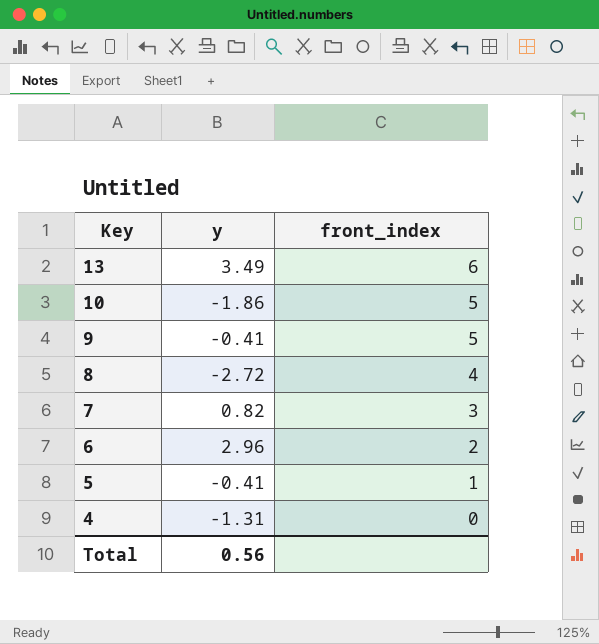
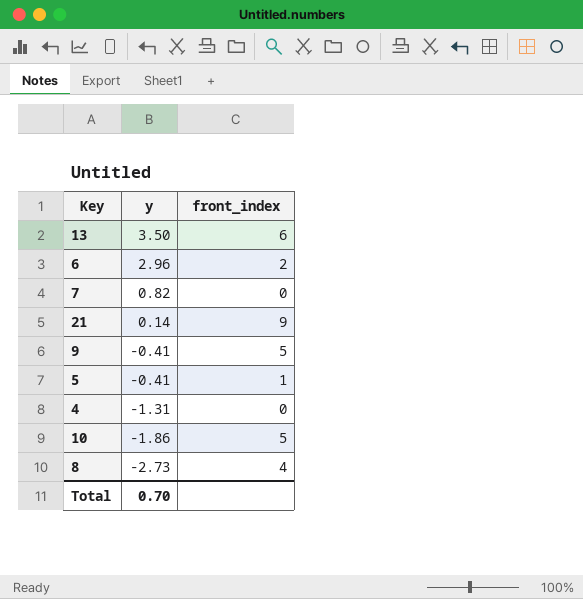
row order: Key descending -> y descending
13 | y: 3.49 -> 3.50
7 | front_index: 3 -> 0
row 21: none -> 0.14 | 9
8 | y: -2.72 -> -2.73
Total | y: 0.56 -> 0.70

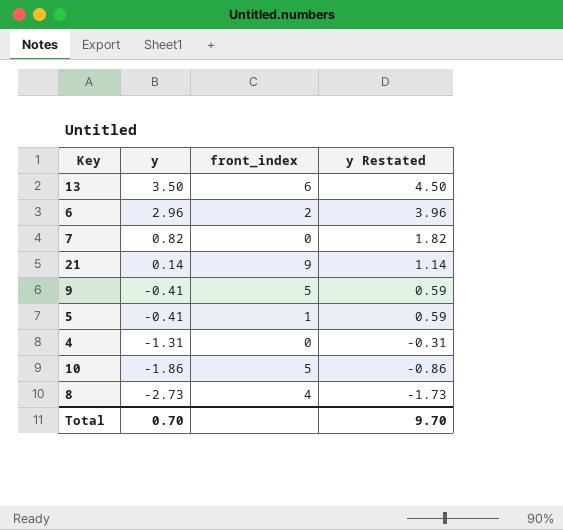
column y Restated | formula: none -> [y] + 1

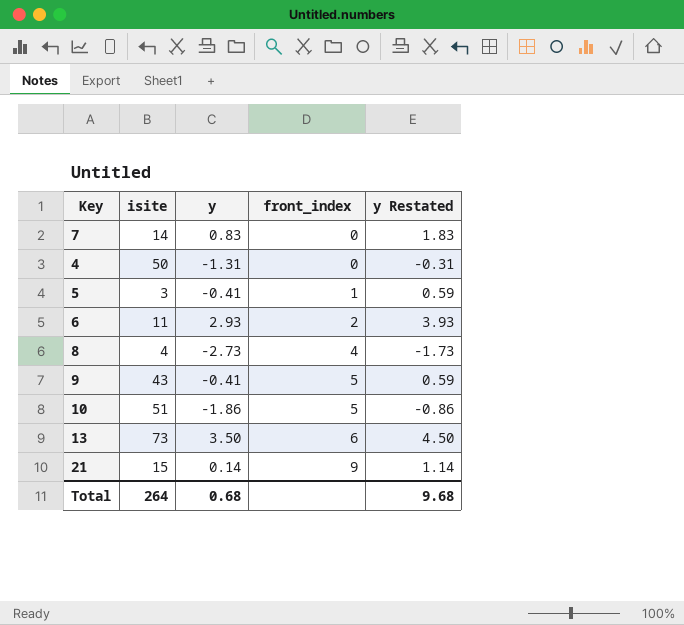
row order: y descending -> front_index ascending
column isite | position: none -> 2
7 | y: 0.82 -> 0.83
7 | y Restated: 1.82 -> 1.83
6 | y: 2.96 -> 2.93
6 | y Restated: 3.96 -> 3.93
Total | y: 0.70 -> 0.68
Total | y Restated: 9.70 -> 9.68

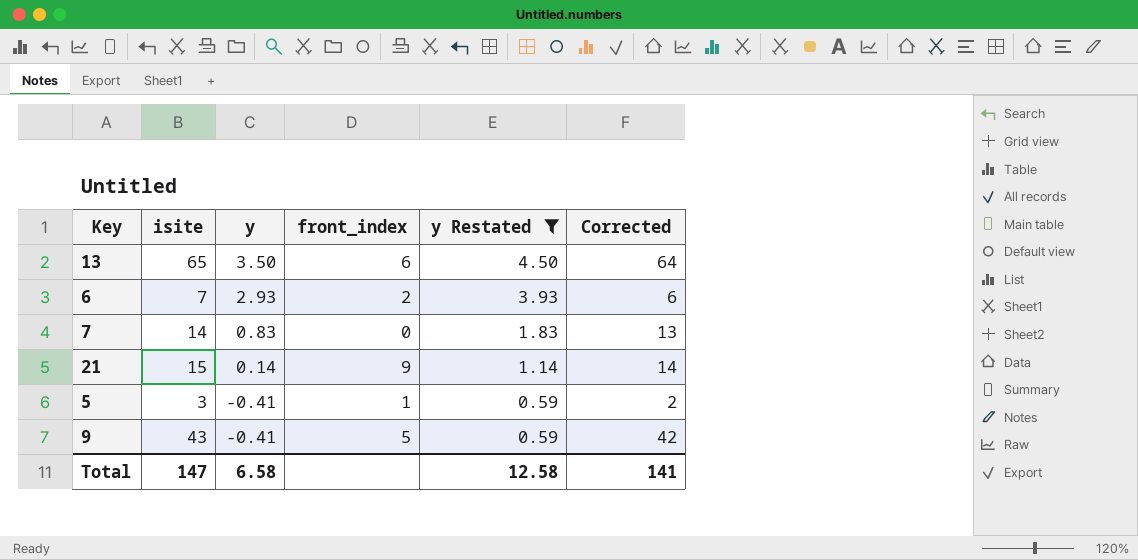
filter: none -> y Restated >= 0.59
row order: front_index ascending -> y descending
column Corrected | formula: none -> [isite] - 1
13 | isite: 73 -> 65
6 | isite: 11 -> 7
Total | isite: 264 -> 147
Total | y: 0.68 -> 6.58
Total | y Restated: 9.68 -> 12.58

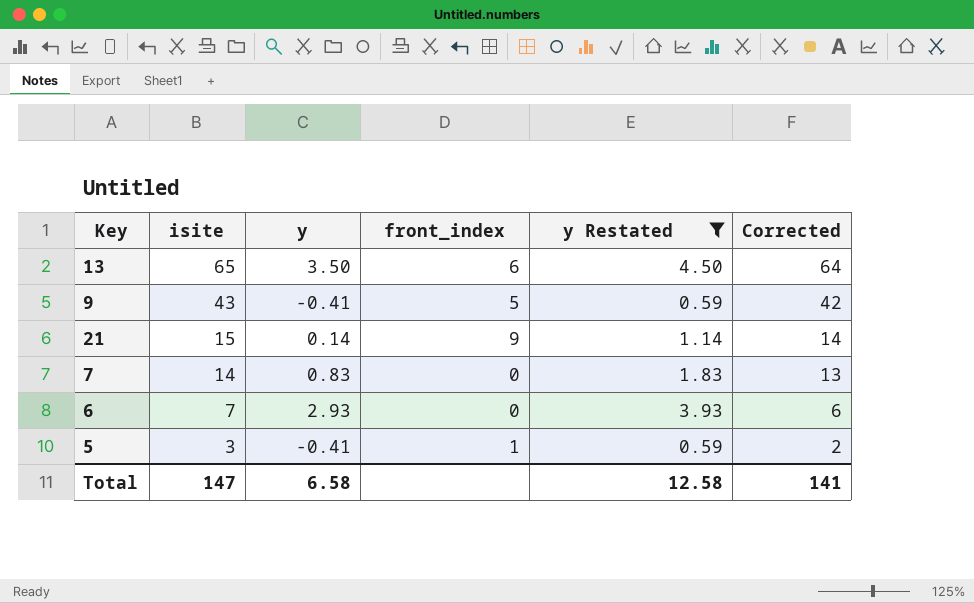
row order: y descending -> isite descending
6 | front_index: 2 -> 0

